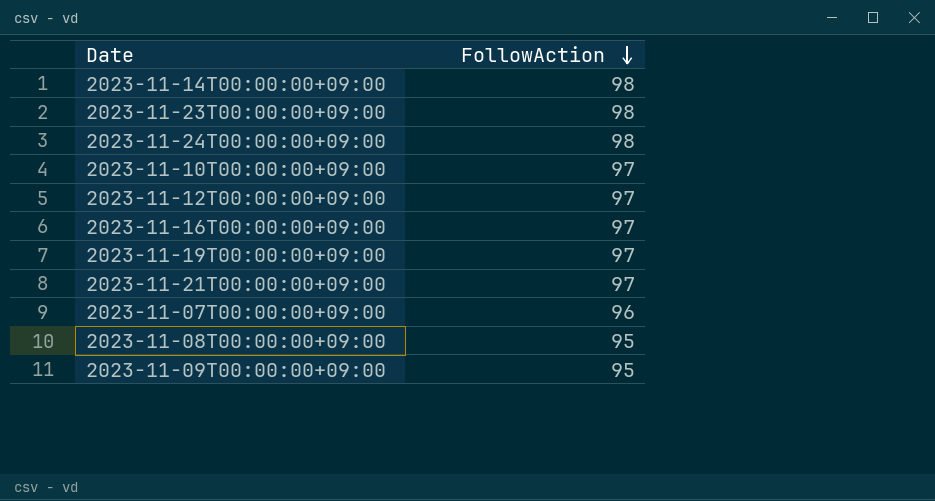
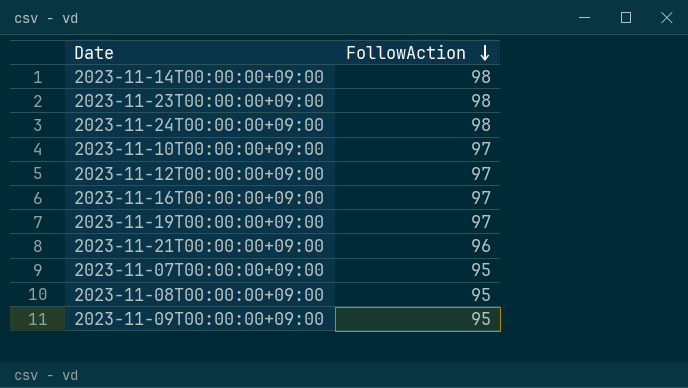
2023-11-21T00:00:00+09:00 | FollowAction: 97 -> 96
2023-11-07T00:00:00+09:00 | FollowAction: 96 -> 95

